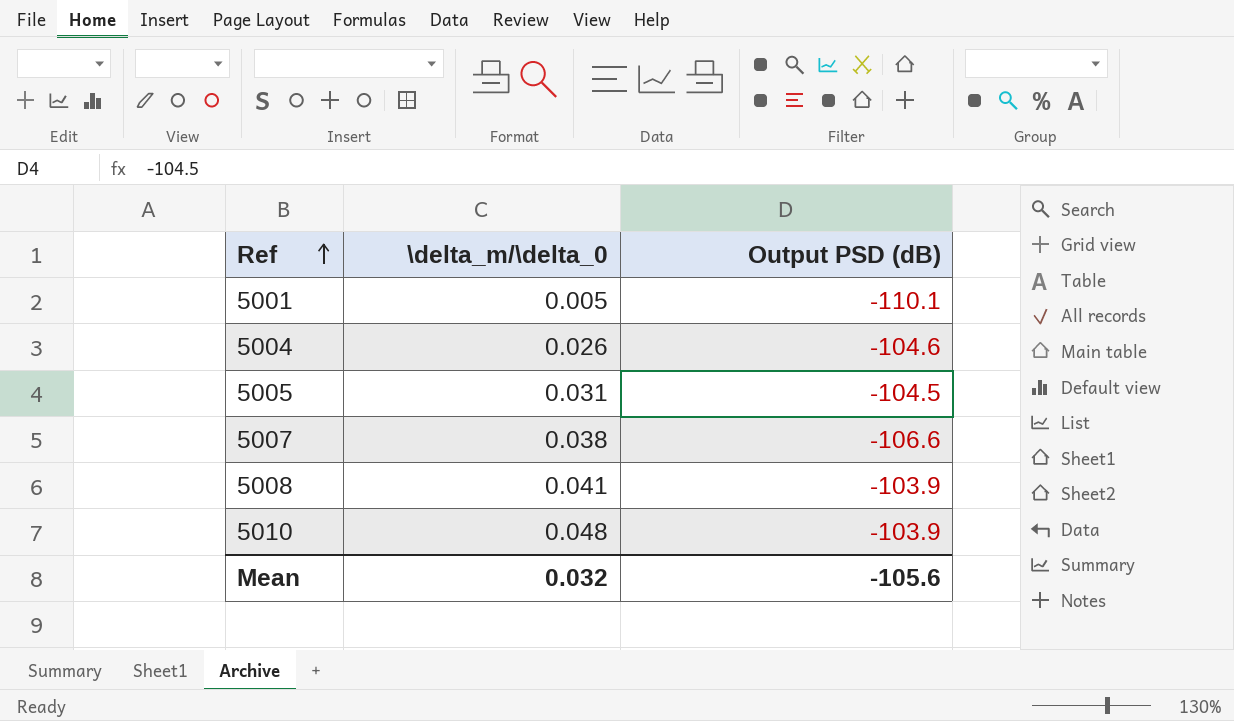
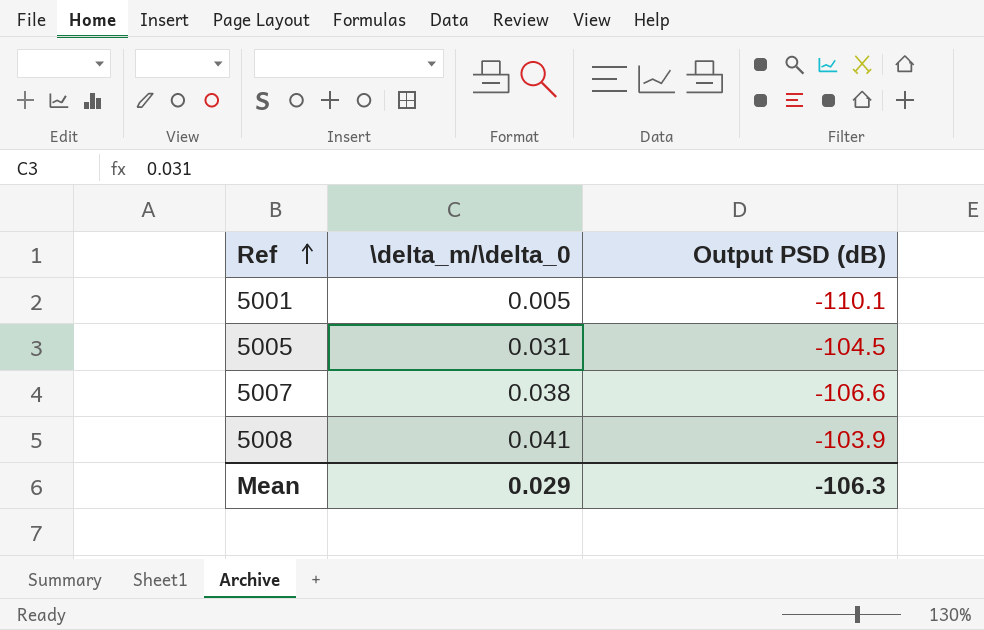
row 5004: 0.026 | -104.6 -> none
row 5010: 0.048 | -103.9 -> none
Mean | \delta_m/\delta_0: 0.032 -> 0.029
Mean | Output PSD (dB): -105.6 -> -106.3

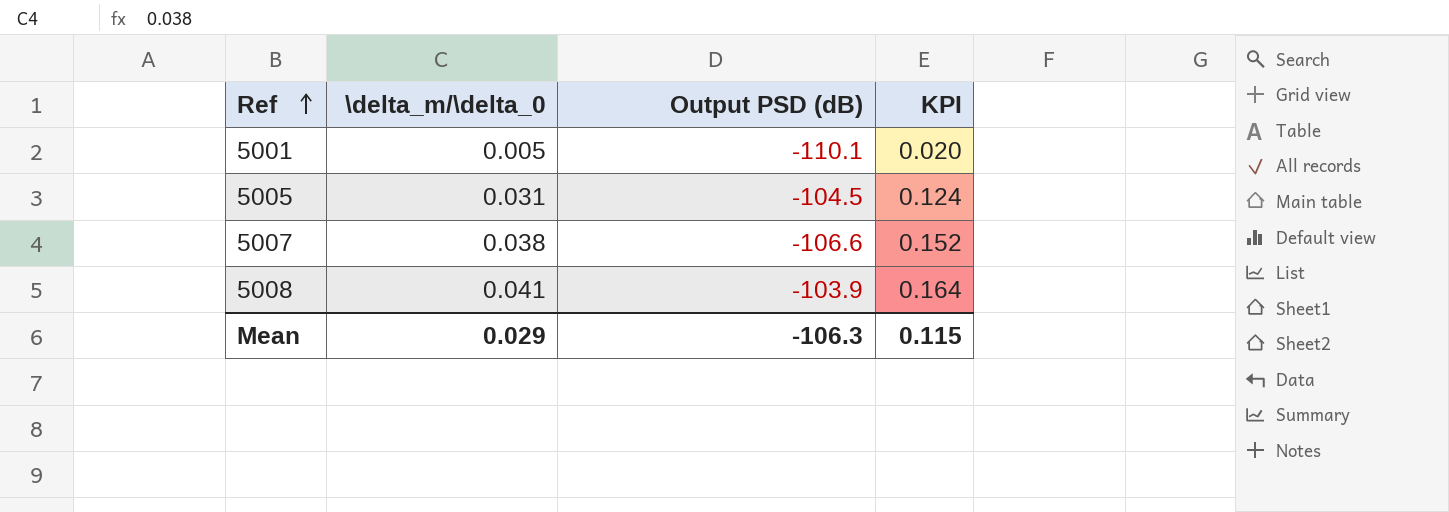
column KPI | formula: none -> [\delta_m/\delta_0] * 4

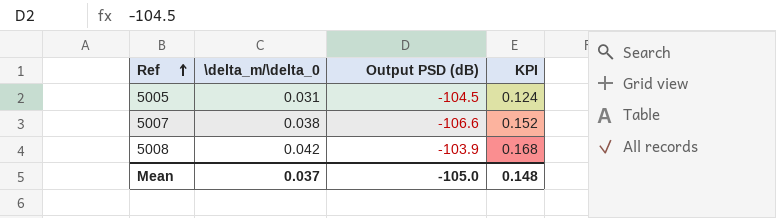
row 5001: 0.005 | -110.1 | 0.020 -> none
5008 | \delta_m/\delta_0: 0.041 -> 0.042
5008 | KPI: 0.164 -> 0.168
Mean | \delta_m/\delta_0: 0.029 -> 0.037
Mean | Output PSD (dB): -106.3 -> -105.0
Mean | KPI: 0.115 -> 0.148

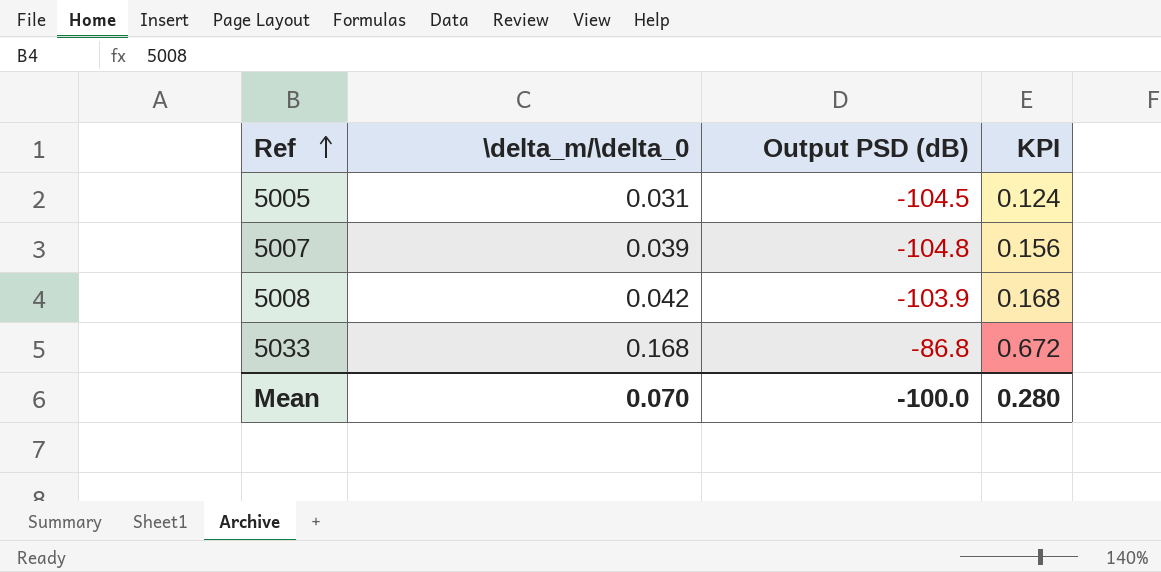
5007 | \delta_m/\delta_0: 0.038 -> 0.039
5007 | Output PSD (dB): -106.6 -> -104.8
5007 | KPI: 0.152 -> 0.156
row 5033: none -> 0.168 | -86.8 | 0.672
Mean | \delta_m/\delta_0: 0.037 -> 0.070
Mean | Output PSD (dB): -105.0 -> -100.0
Mean | KPI: 0.148 -> 0.280

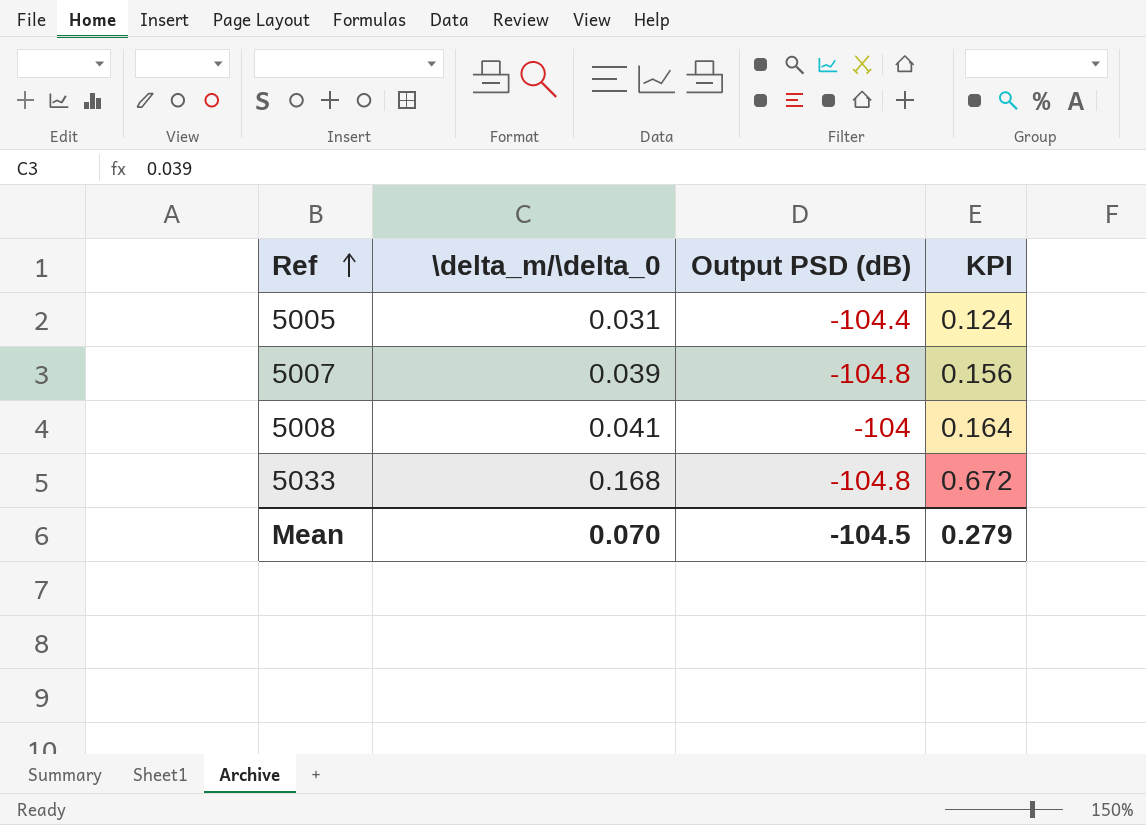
5005 | Output PSD (dB): -104.5 -> -104.4
5008 | \delta_m/\delta_0: 0.042 -> 0.041
5008 | Output PSD (dB): -103.9 -> -104
5008 | KPI: 0.168 -> 0.164
5033 | Output PSD (dB): -86.8 -> -104.8
Mean | Output PSD (dB): -100.0 -> -104.5
Mean | KPI: 0.280 -> 0.279

